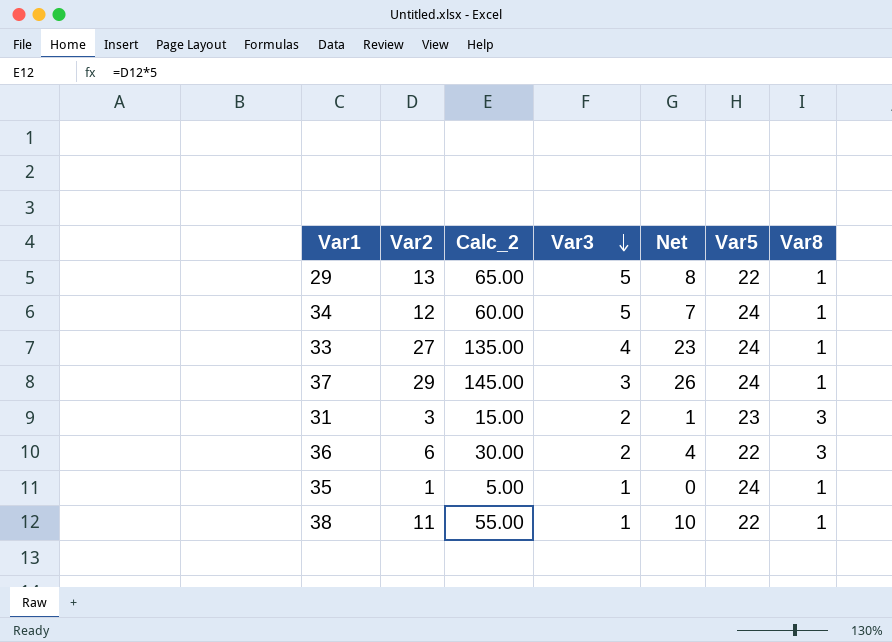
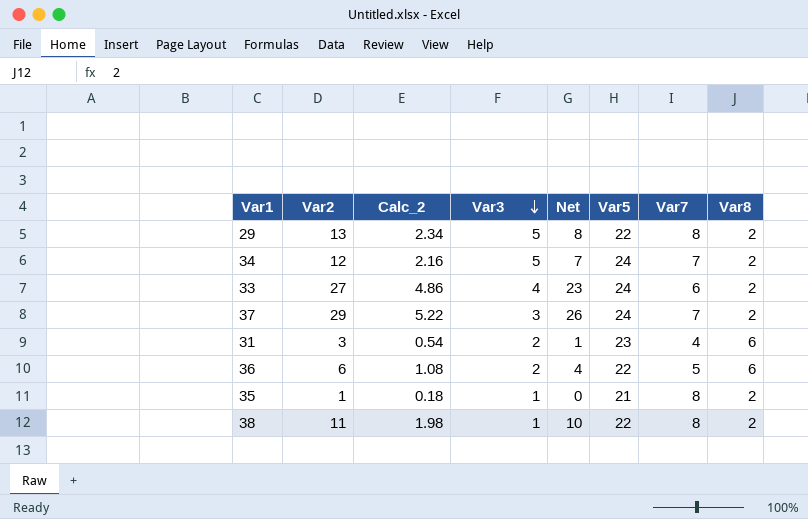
column Calc_2 | formula: [Var2] * 5 -> [Var2] * 0.18
column Var7 | position: none -> 7
29 | Var8: 1 -> 2
34 | Var8: 1 -> 2
33 | Var8: 1 -> 2
37 | Var8: 1 -> 2
31 | Var8: 3 -> 6
36 | Var8: 3 -> 6
35 | Var5: 24 -> 21
35 | Var8: 1 -> 2
38 | Var8: 1 -> 2

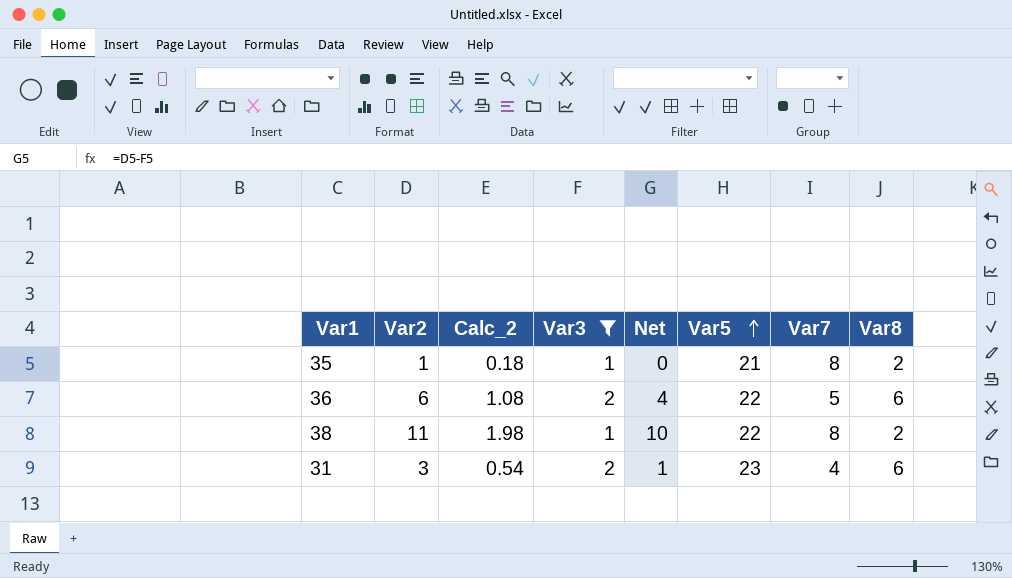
filter: none -> Var3 <= 2
row order: Var3 descending -> Var5 ascending

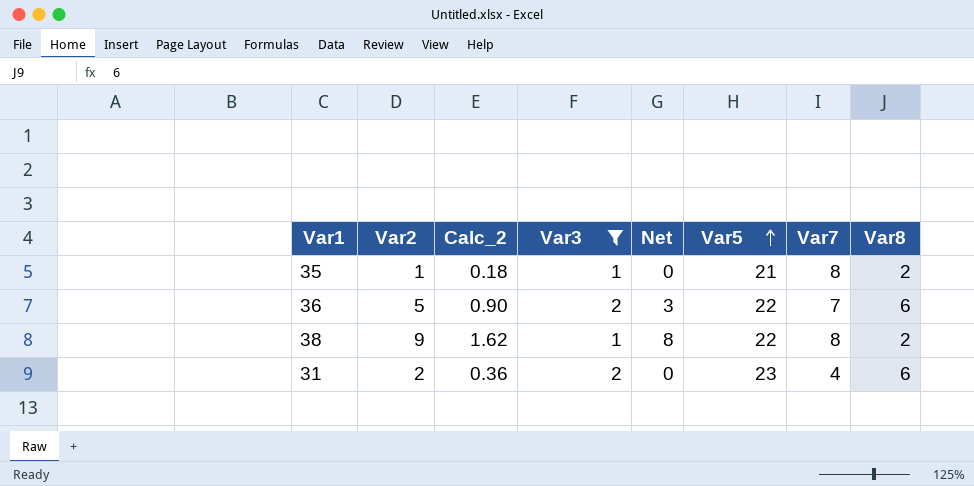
36 | Var2: 6 -> 5
36 | Calc_2: 1.08 -> 0.90
36 | Net: 4 -> 3
36 | Var7: 5 -> 7
38 | Var2: 11 -> 9
38 | Calc_2: 1.98 -> 1.62
38 | Net: 10 -> 8
31 | Var2: 3 -> 2
31 | Calc_2: 0.54 -> 0.36
31 | Net: 1 -> 0

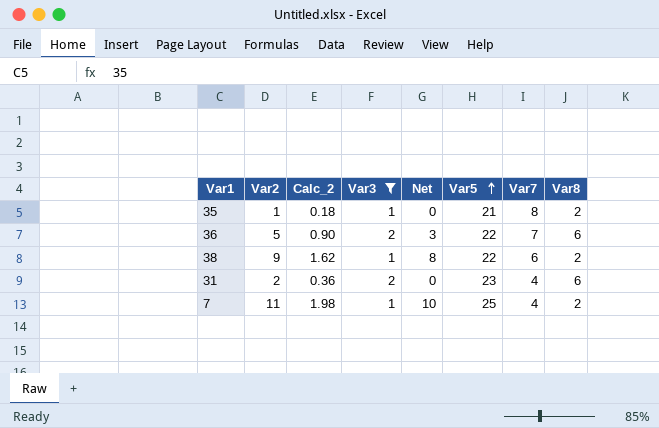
38 | Var7: 8 -> 6
row 7: none -> 11 | 1.98 | 1 | 10 | 25 | 4 | 2

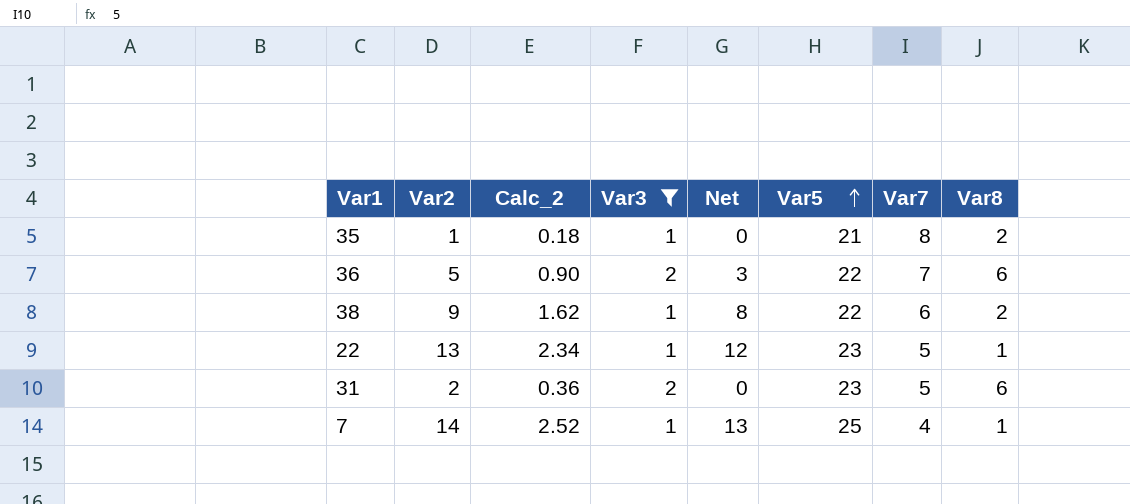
row 22: none -> 13 | 2.34 | 1 | 12 | 23 | 5 | 1
31 | Var7: 4 -> 5
7 | Var2: 11 -> 14
7 | Calc_2: 1.98 -> 2.52
7 | Net: 10 -> 13
7 | Var8: 2 -> 1

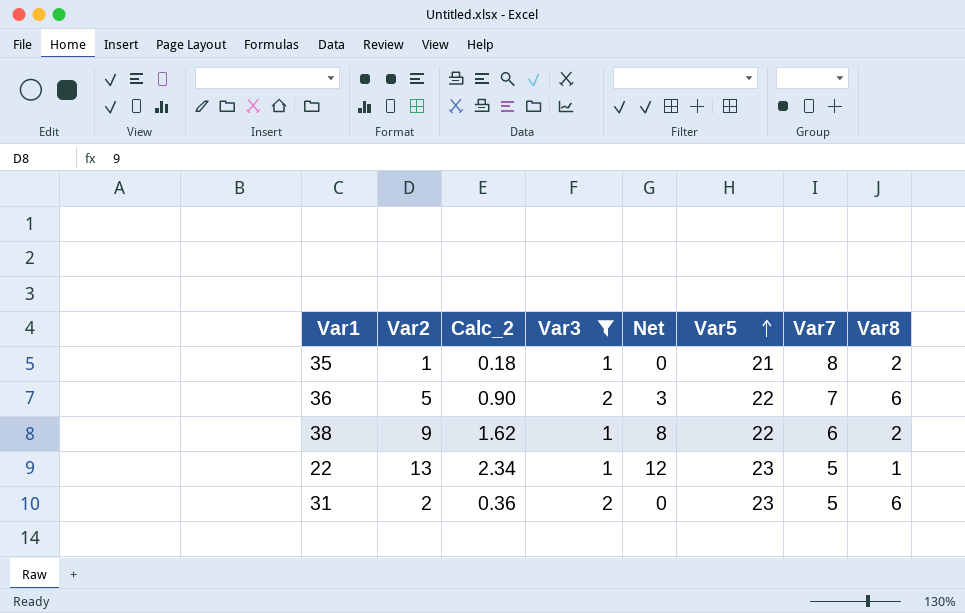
row 7: 14 | 2.52 | 1 | 13 | 25 | 4 | 1 -> none

